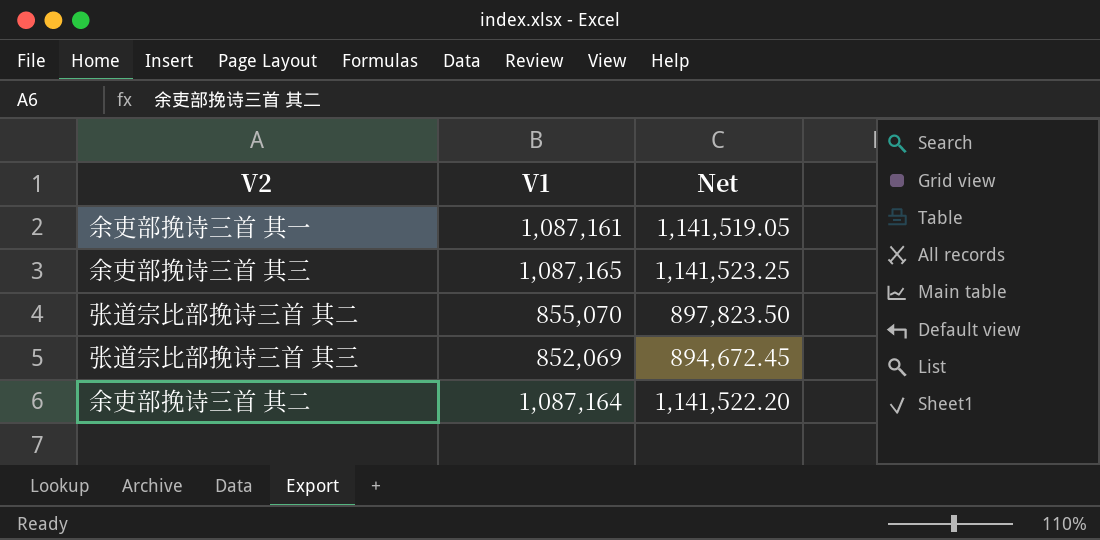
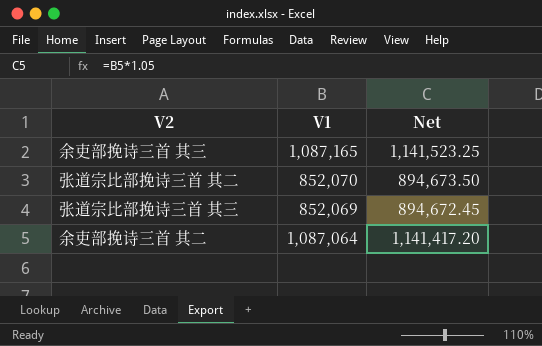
row 余吏部挽诗三首 其一: 1,087,161 | 1,141,519.05 -> none
张道宗比部挽诗三首 其二 | V1: 855,070 -> 852,070
张道宗比部挽诗三首 其二 | Net: 897,823.50 -> 894,673.50
余吏部挽诗三首 其二 | V1: 1,087,164 -> 1,087,064
余吏部挽诗三首 其二 | Net: 1,141,522.20 -> 1,141,417.20

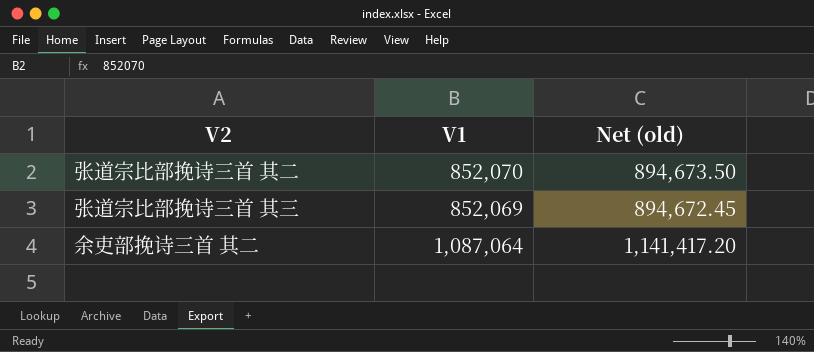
column name: Net -> Net (old)
row 余吏部挽诗三首 其三: 1,087,165 | 1,141,523.25 -> none

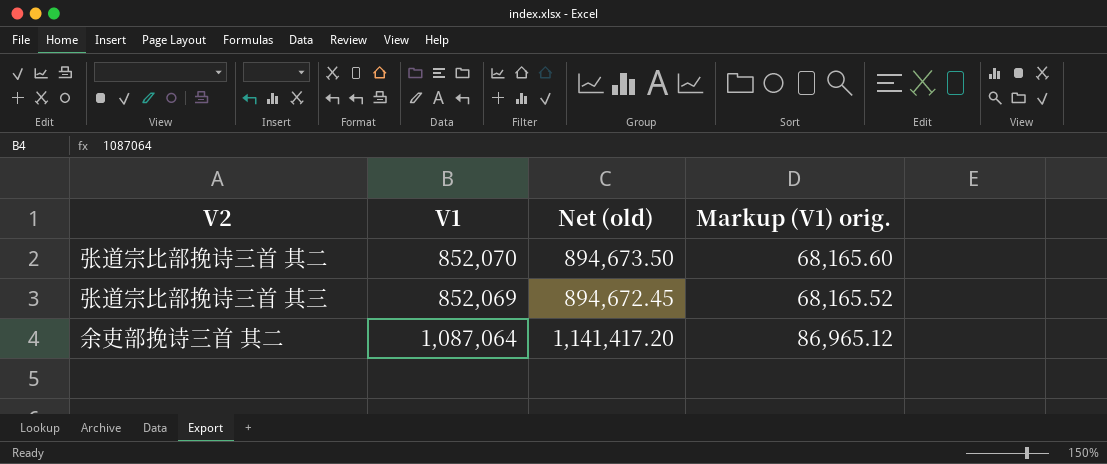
column Markup (V1) orig. | formula: none -> [V1] * 0.08

